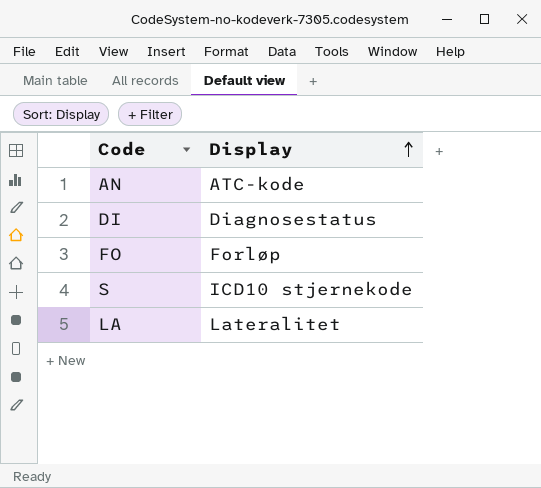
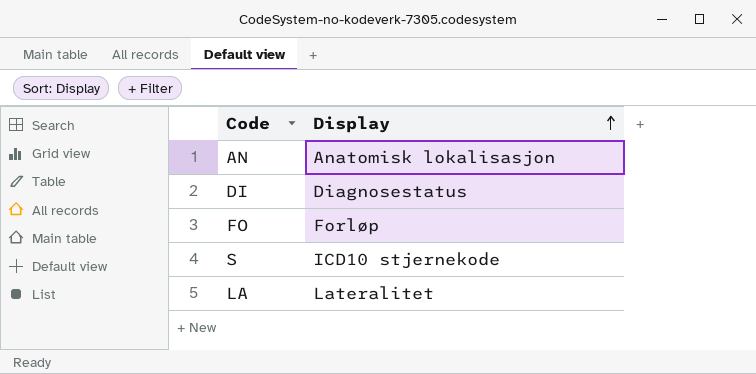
AN | Display: ATC-kode -> Anatomisk lokalisasjon

